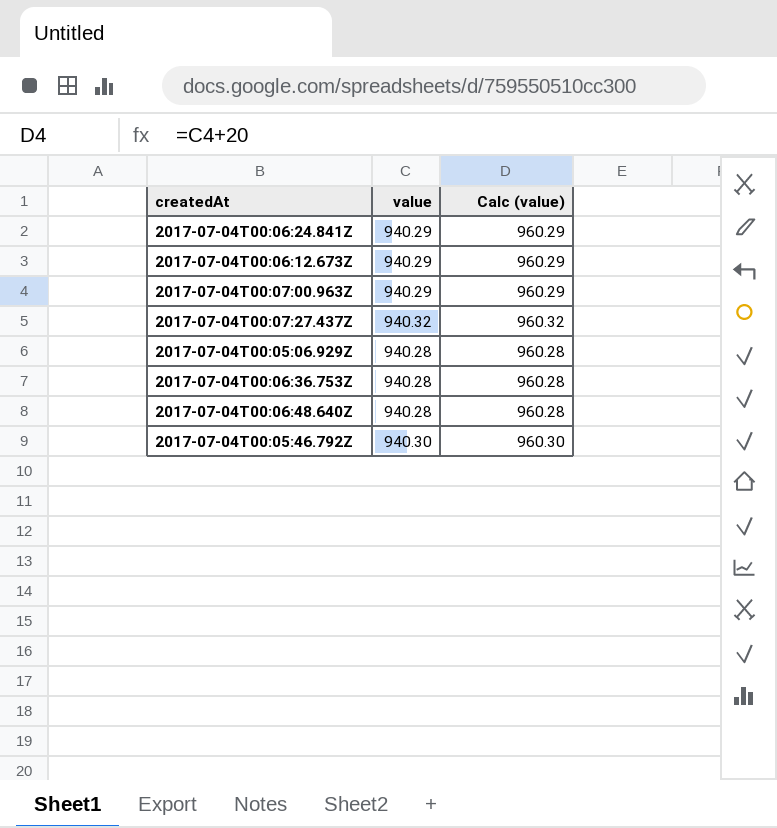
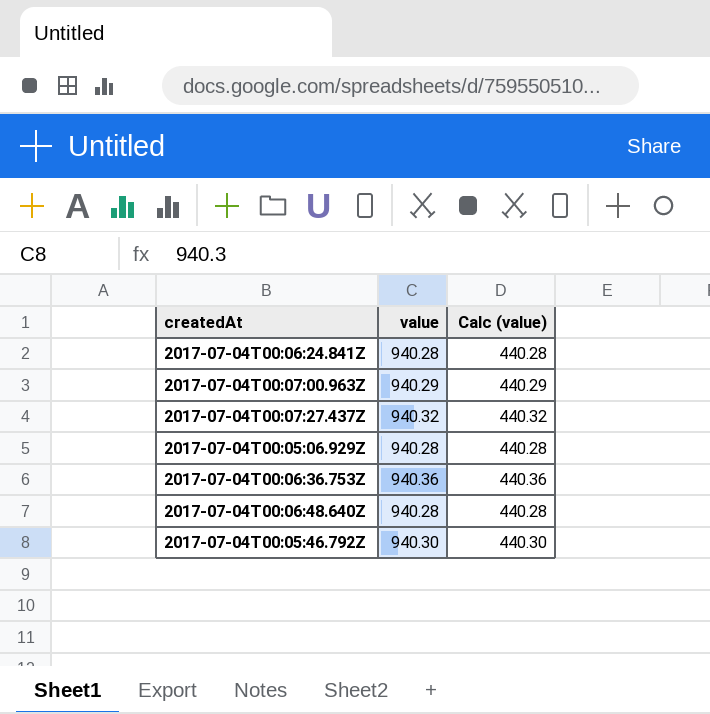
column Calc (value) | formula: [value] + 20 -> [value] - 500
row 2017-07-04T00:06:12.673Z: 940.29 | 960.29 -> none
2017-07-04T00:06:24.841Z | value: 940.29 -> 940.28
2017-07-04T00:06:36.753Z | value: 940.28 -> 940.36

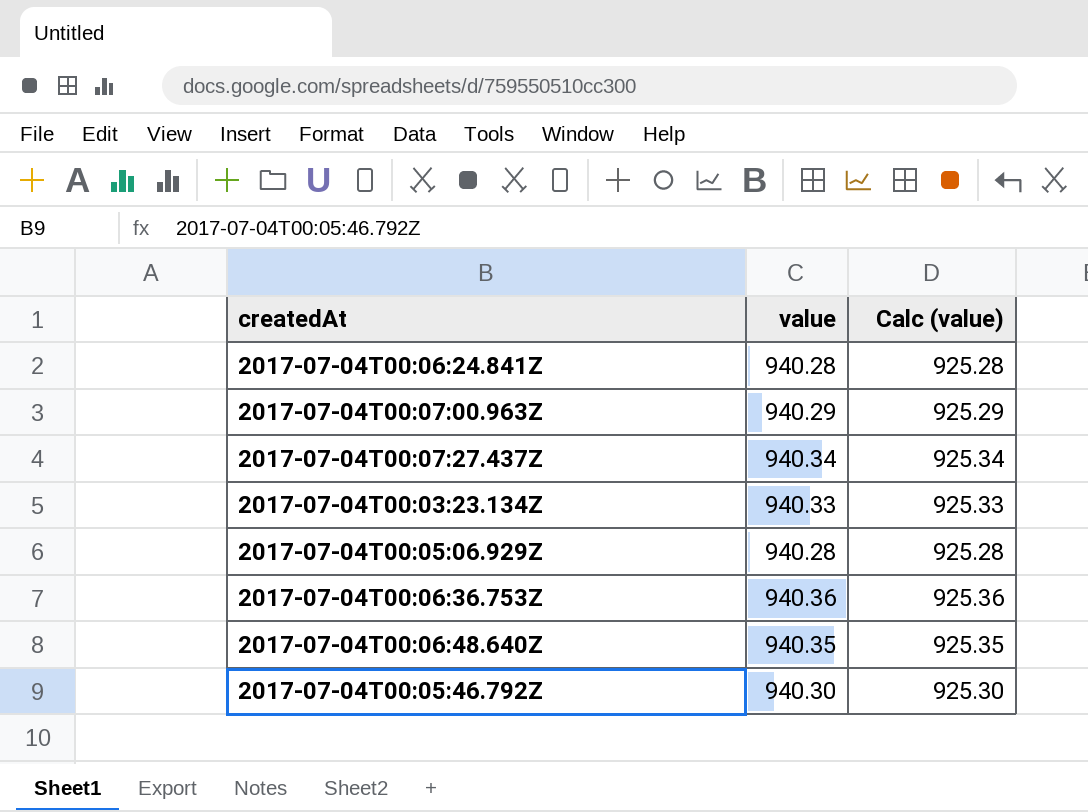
column Calc (value) | formula: [value] - 500 -> [value] - 15
2017-07-04T00:07:27.437Z | value: 940.32 -> 940.34
row 2017-07-04T00:03:23.134Z: none -> 940.33 | 925.33
2017-07-04T00:06:48.640Z | value: 940.28 -> 940.35

